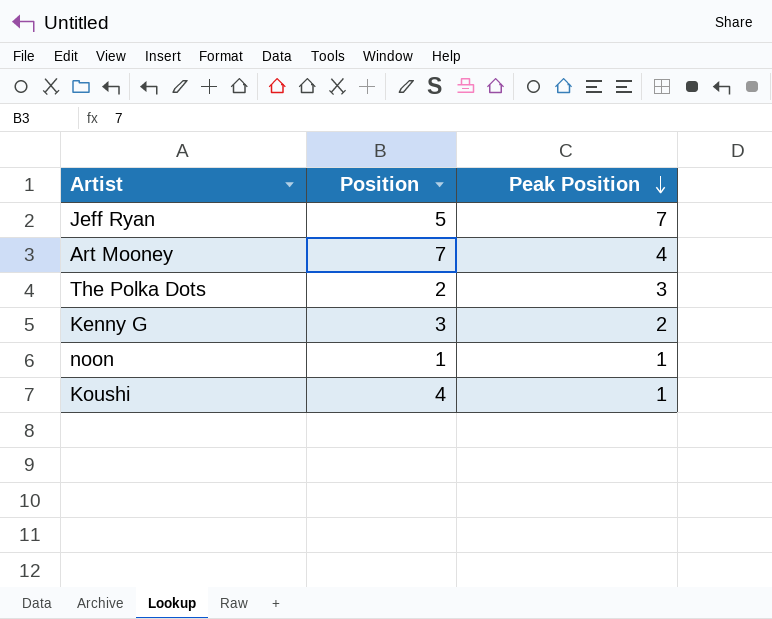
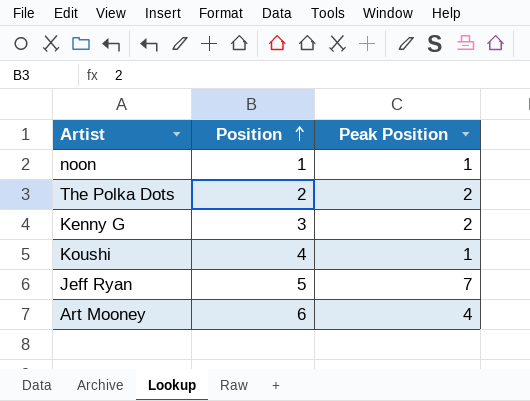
row order: Peak Position descending -> Position ascending
The Polka Dots | Peak Position: 3 -> 2
Art Mooney | Position: 7 -> 6

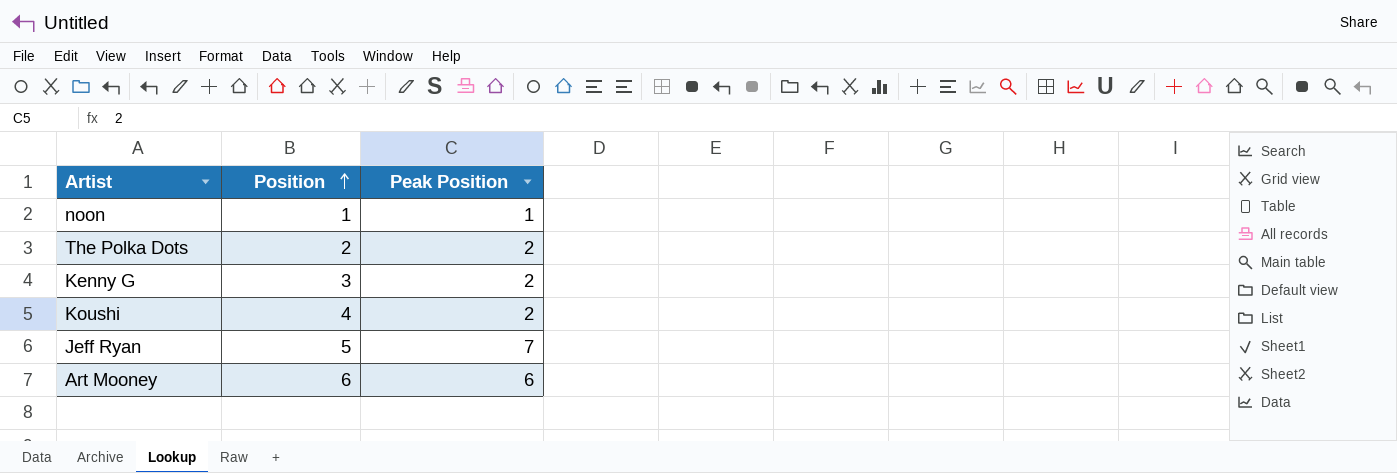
Koushi | Peak Position: 1 -> 2
Art Mooney | Peak Position: 4 -> 6

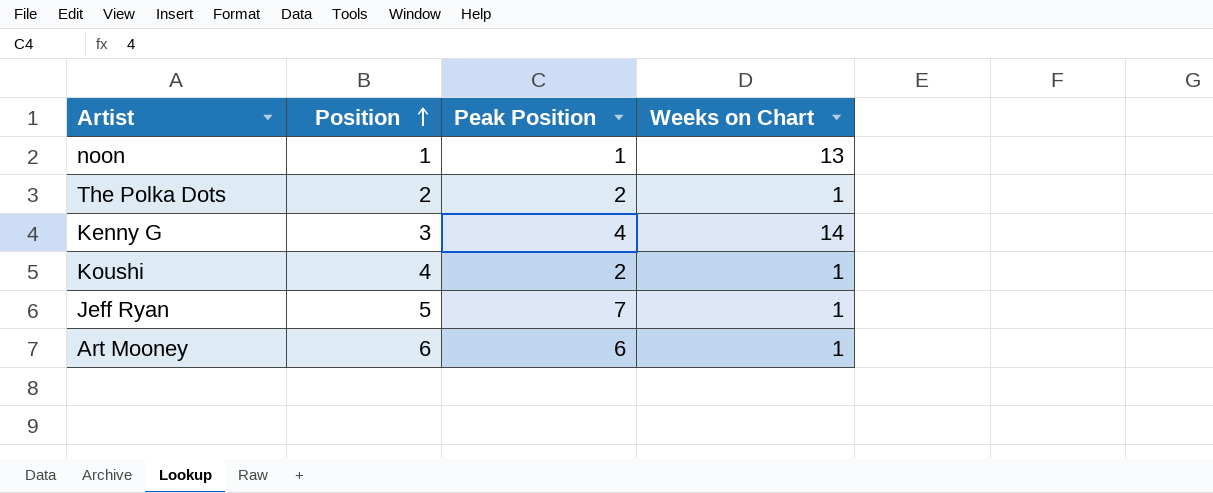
column Weeks on Chart | position: none -> 4
Kenny G | Peak Position: 2 -> 4

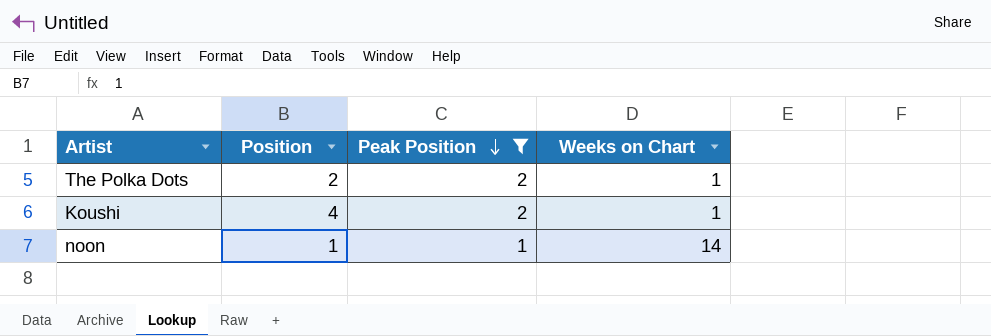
filter: none -> Peak Position <= 2
row order: Position ascending -> Peak Position descending
noon | Weeks on Chart: 13 -> 14

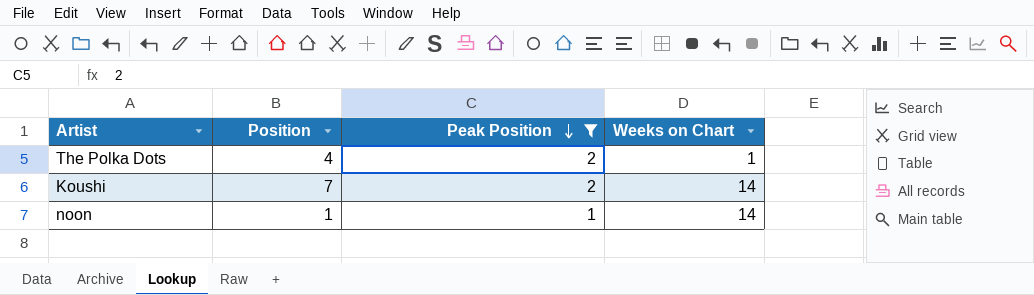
The Polka Dots | Position: 2 -> 4
Koushi | Position: 4 -> 7
Koushi | Weeks on Chart: 1 -> 14

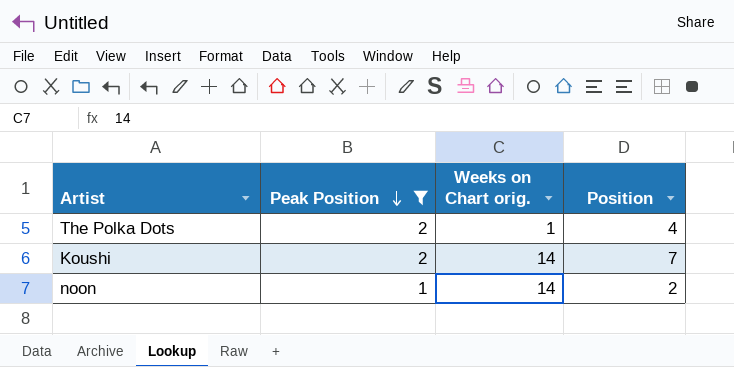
column name: Weeks on Chart -> Weeks on Chart orig.
column Position | position: 2 -> 4
noon | Position: 1 -> 2

